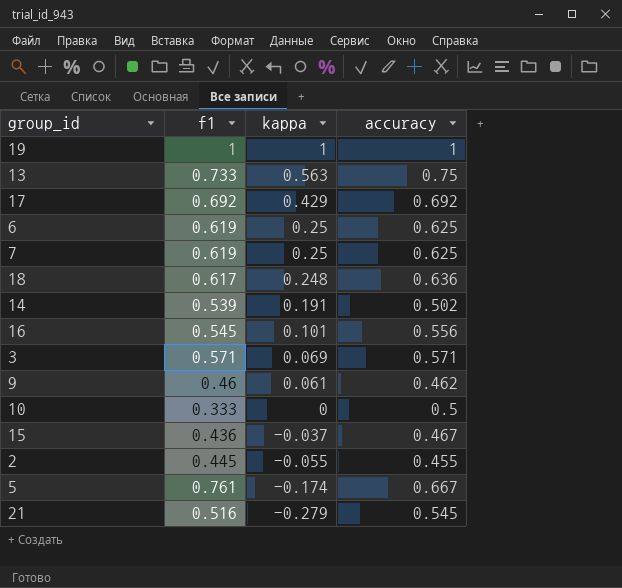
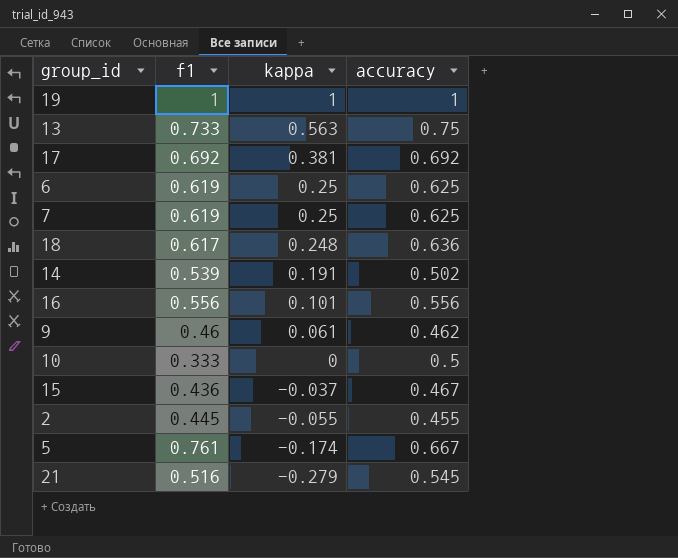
row 3: 0.571 | 0.069 | 0.571 -> none
17 | kappa: 0.429 -> 0.381
16 | f1: 0.545 -> 0.556

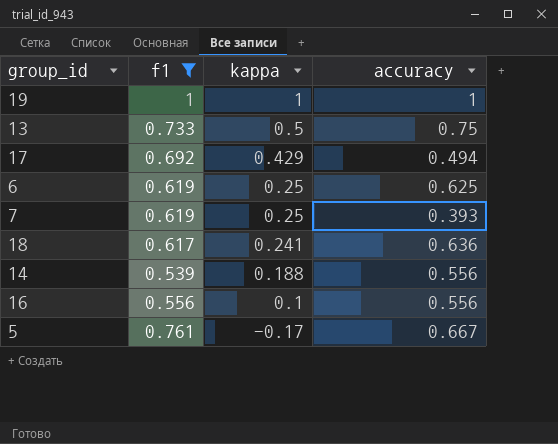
filter: none -> f1 >= 0.539
13 | kappa: 0.563 -> 0.5
17 | kappa: 0.381 -> 0.429
17 | accuracy: 0.692 -> 0.494
7 | accuracy: 0.625 -> 0.393
18 | kappa: 0.248 -> 0.241
14 | kappa: 0.191 -> 0.188
14 | accuracy: 0.502 -> 0.556
16 | kappa: 0.101 -> 0.1
5 | kappa: -0.174 -> -0.17

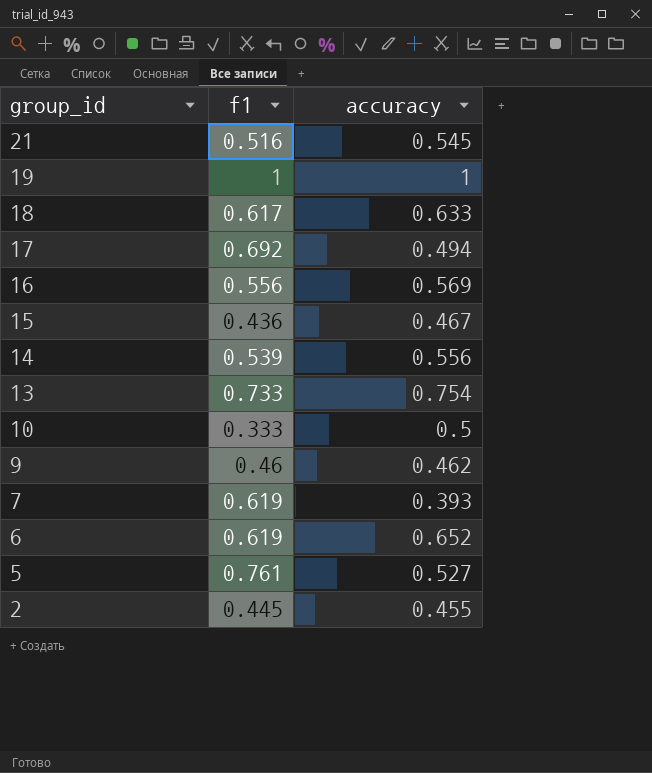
filter: f1 >= 0.539 -> none
row order: kappa descending -> group_id descending
column kappa | position: 3 -> none
18 | accuracy: 0.636 -> 0.633
16 | accuracy: 0.556 -> 0.569
13 | accuracy: 0.75 -> 0.754
6 | accuracy: 0.625 -> 0.652
5 | accuracy: 0.667 -> 0.527

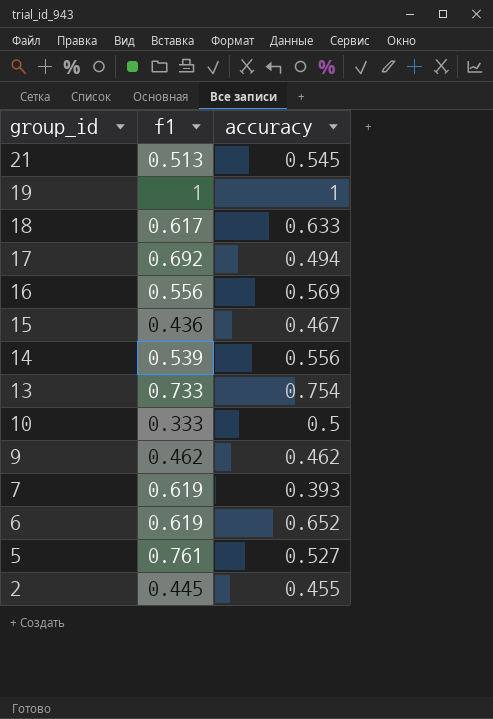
21 | f1: 0.516 -> 0.513
9 | f1: 0.46 -> 0.462

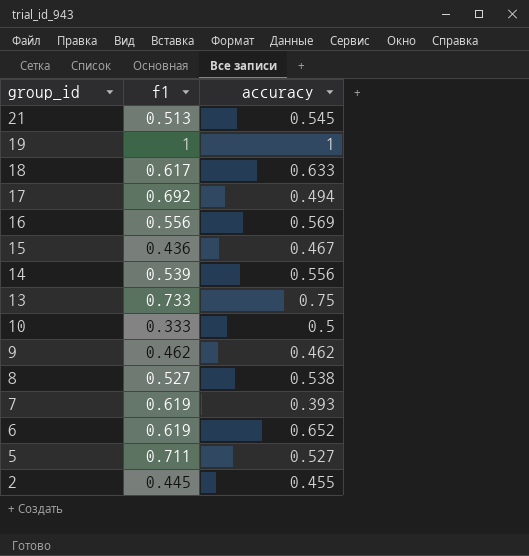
13 | accuracy: 0.754 -> 0.75
row 8: none -> 0.527 | 0.538
5 | f1: 0.761 -> 0.711

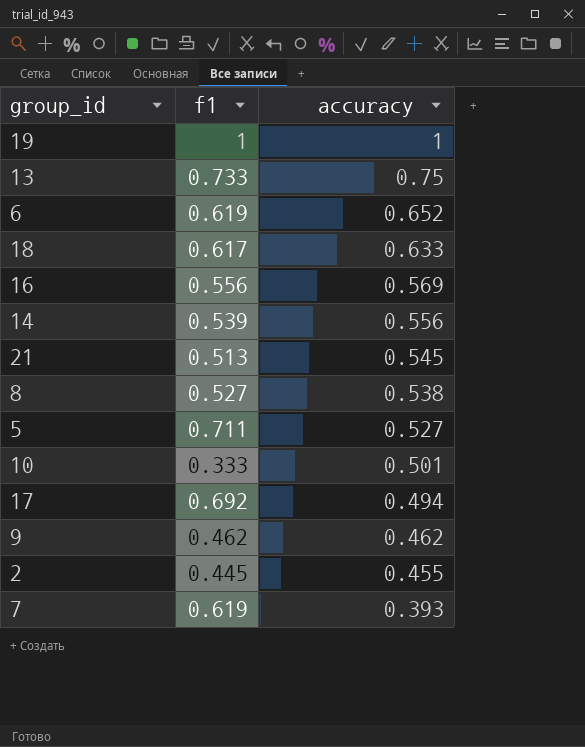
row order: group_id descending -> accuracy descending
row 15: 0.436 | 0.467 -> none
10 | accuracy: 0.5 -> 0.501

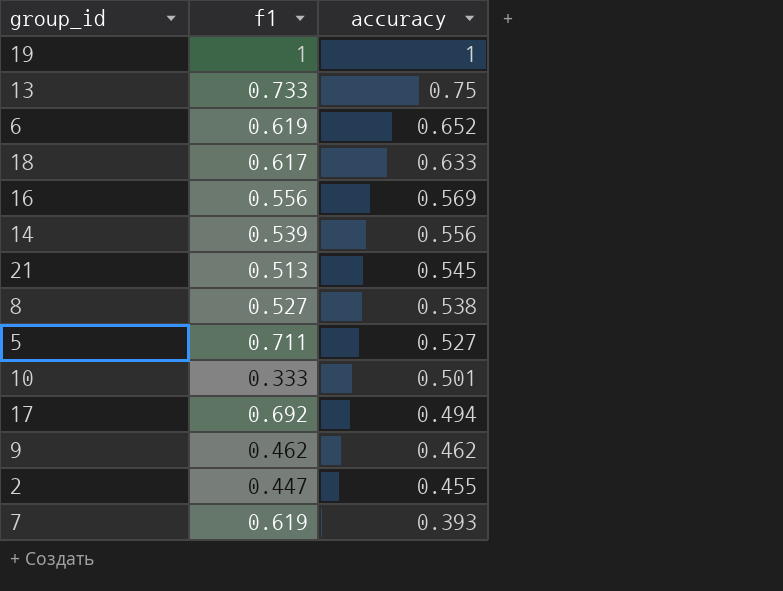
2 | f1: 0.445 -> 0.447

